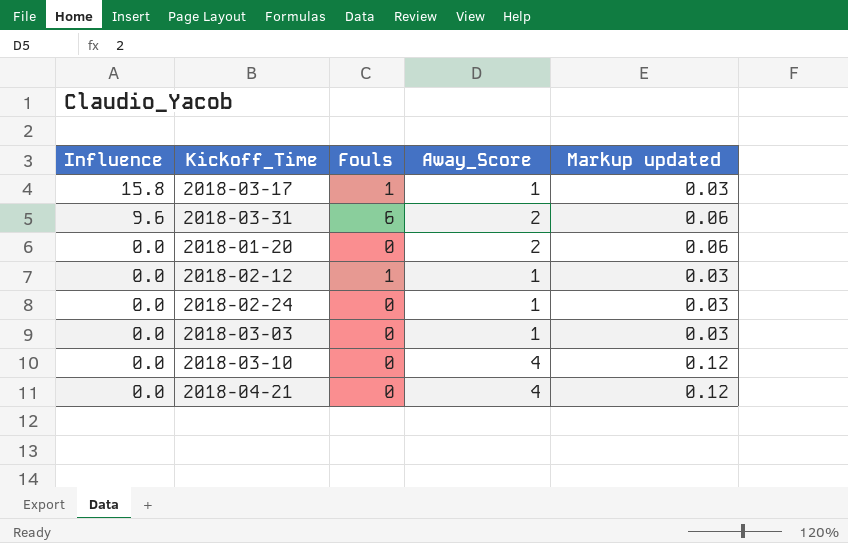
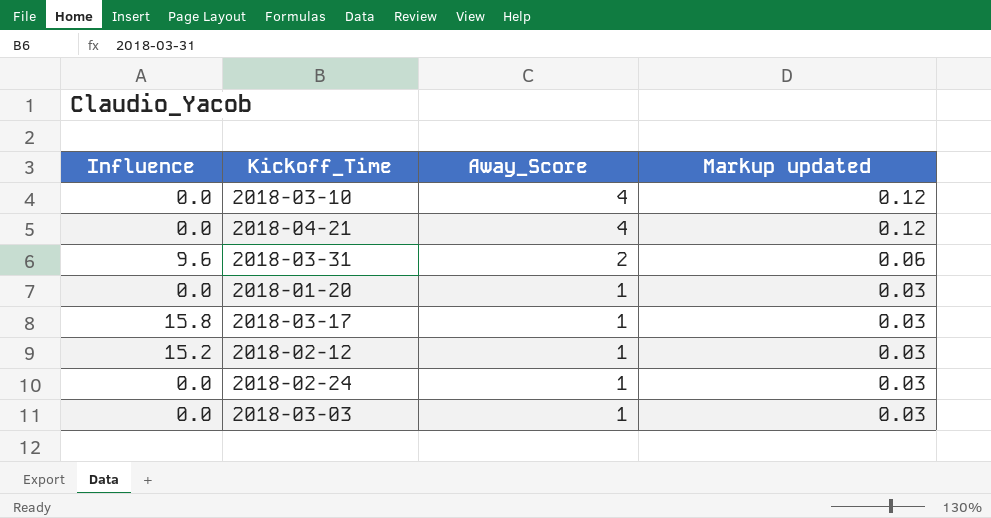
row order: Influence descending -> Away_Score descending
column Fouls | position: 3 -> none
2018-01-20 | Away_Score: 2 -> 1
2018-01-20 | Markup updated: 0.06 -> 0.03
2018-02-12 | Influence: 0.0 -> 15.2

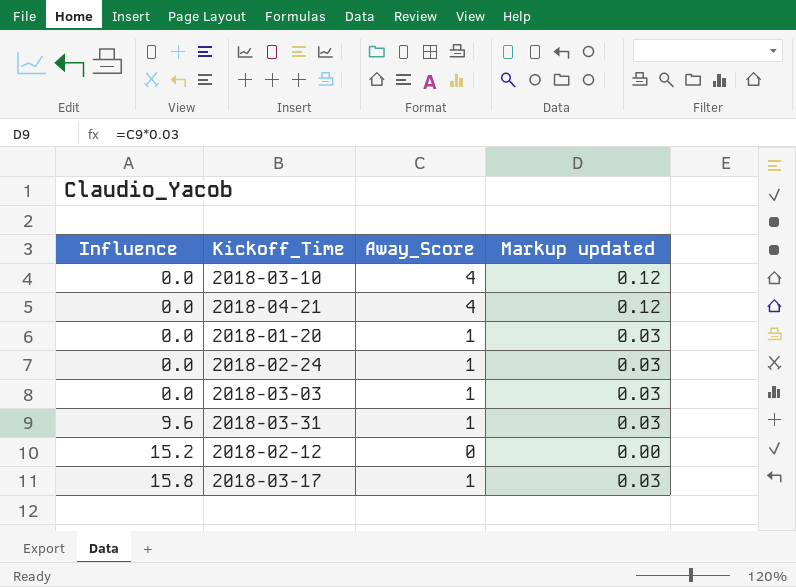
row order: Away_Score descending -> Influence ascending
2018-03-31 | Away_Score: 2 -> 1
2018-03-31 | Markup updated: 0.06 -> 0.03
2018-02-12 | Away_Score: 1 -> 0
2018-02-12 | Markup updated: 0.03 -> 0.00

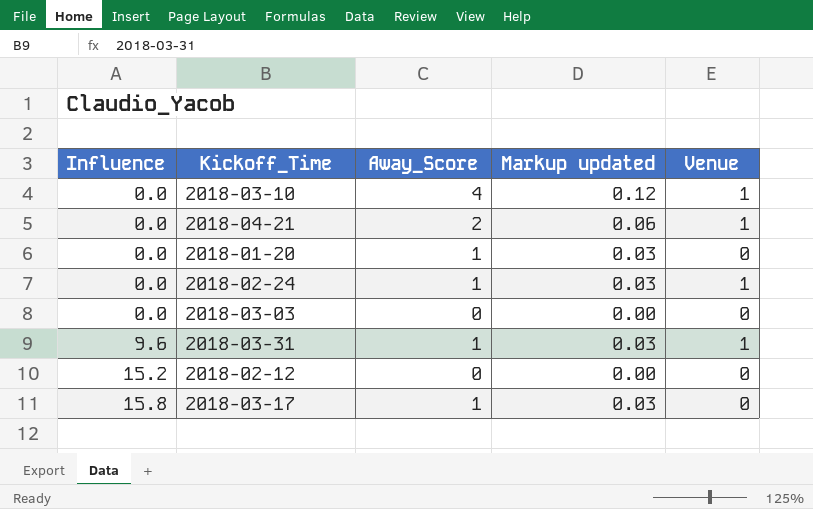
column Venue | position: none -> 5
2018-04-21 | Away_Score: 4 -> 2
2018-04-21 | Markup updated: 0.12 -> 0.06
2018-03-03 | Away_Score: 1 -> 0
2018-03-03 | Markup updated: 0.03 -> 0.00

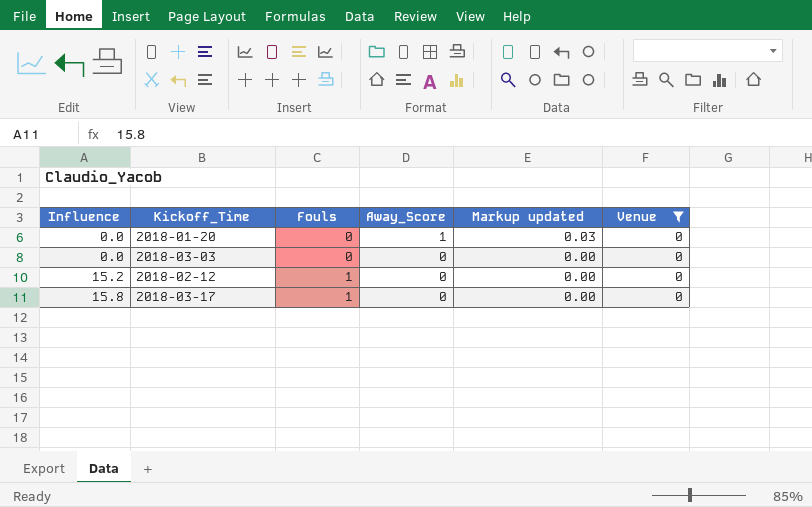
filter: none -> Venue = 0
column Fouls | position: none -> 3
2018-03-17 | Away_Score: 1 -> 0
2018-03-17 | Markup updated: 0.03 -> 0.00

